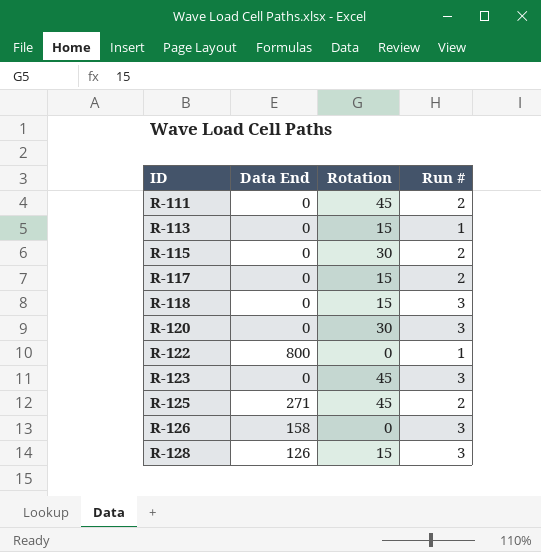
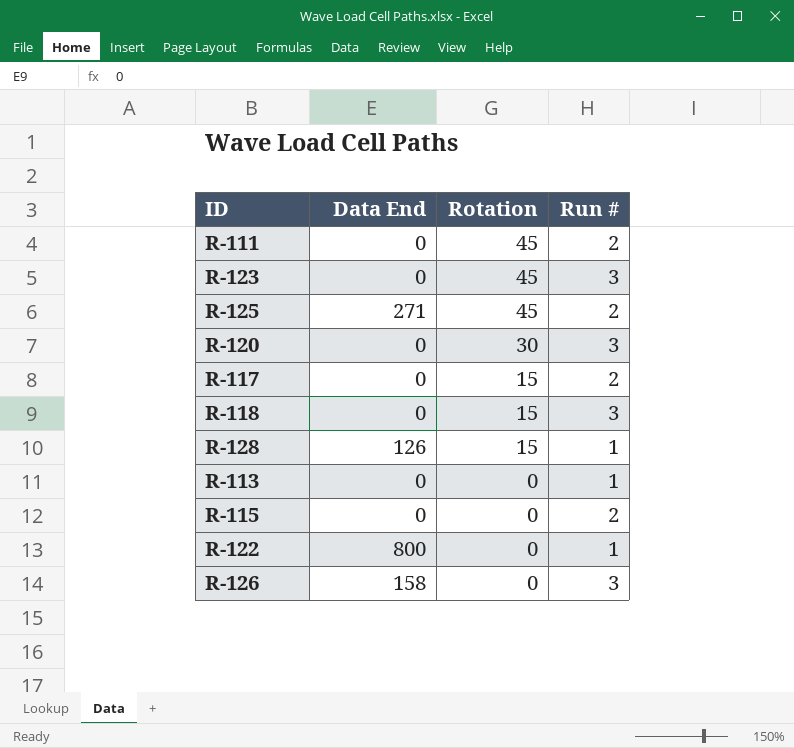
row order: ID ascending -> Rotation descending
R-128 | Run #: 3 -> 1
R-113 | Rotation: 15 -> 0
R-115 | Rotation: 30 -> 0

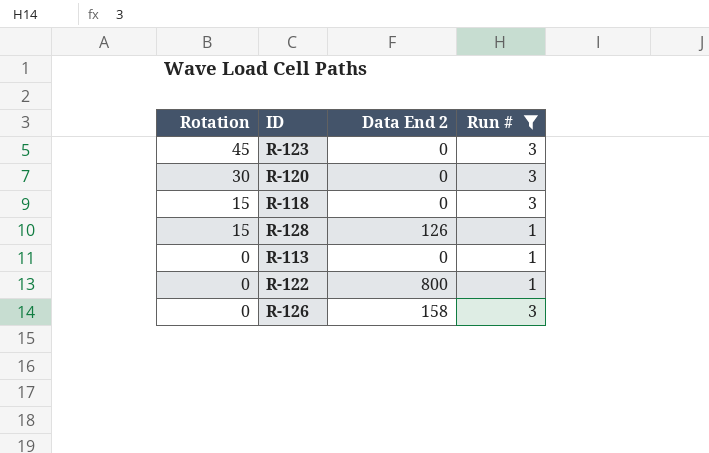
filter: none -> Run # != 2
column Rotation | position: 3 -> 1
column name: Data End -> Data End 2

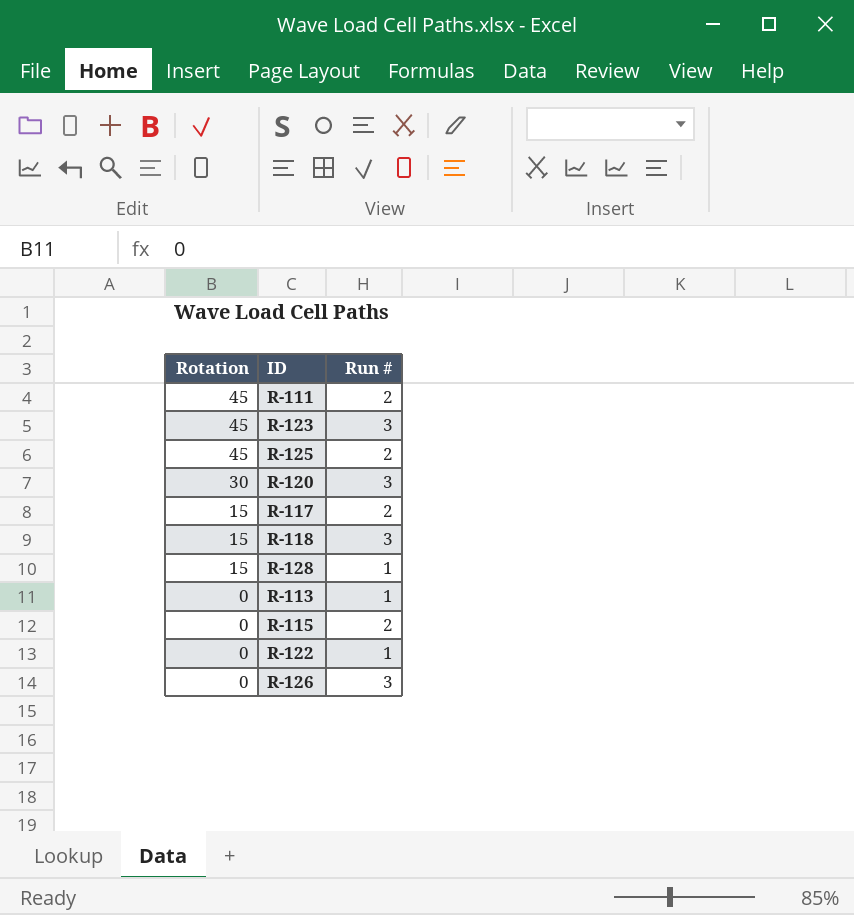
filter: Run # != 2 -> none
column Data End 2 | position: 3 -> none

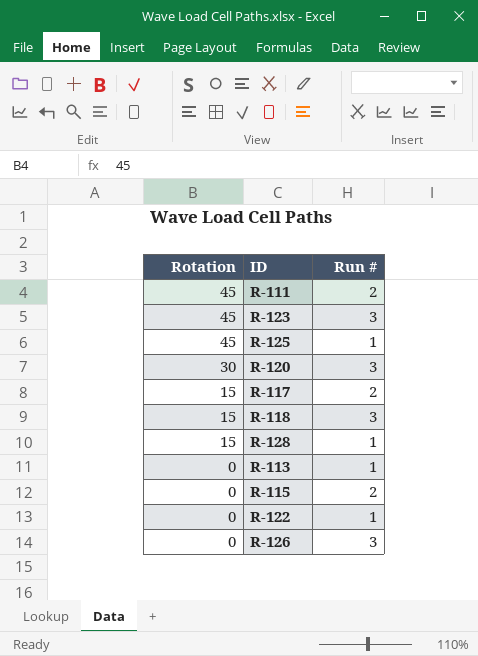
R-125 | Run #: 2 -> 1

